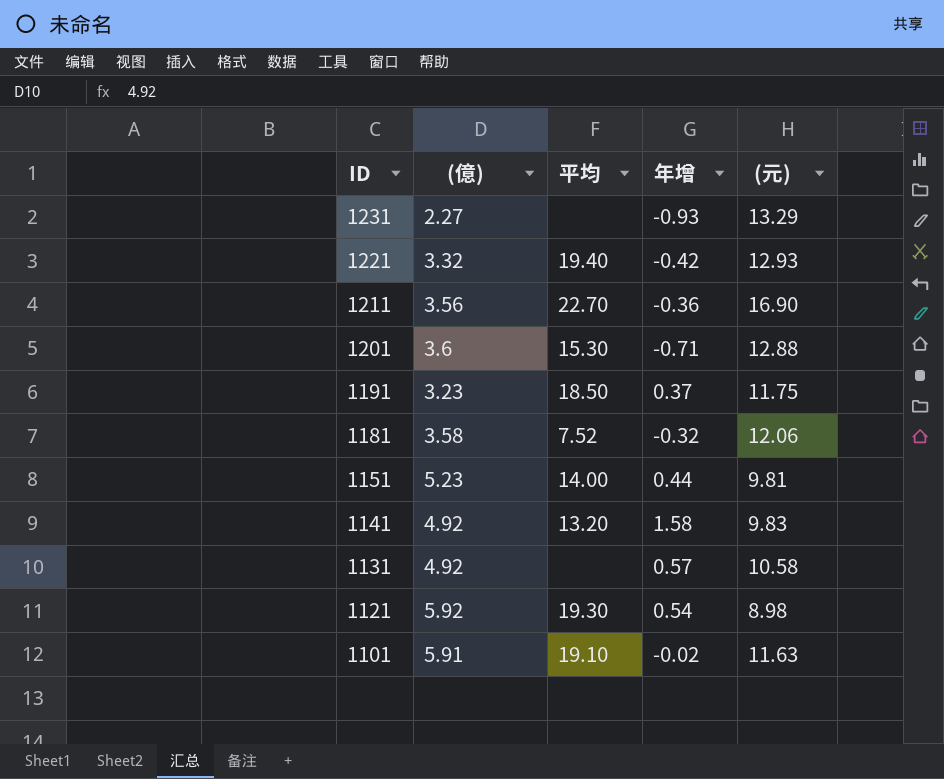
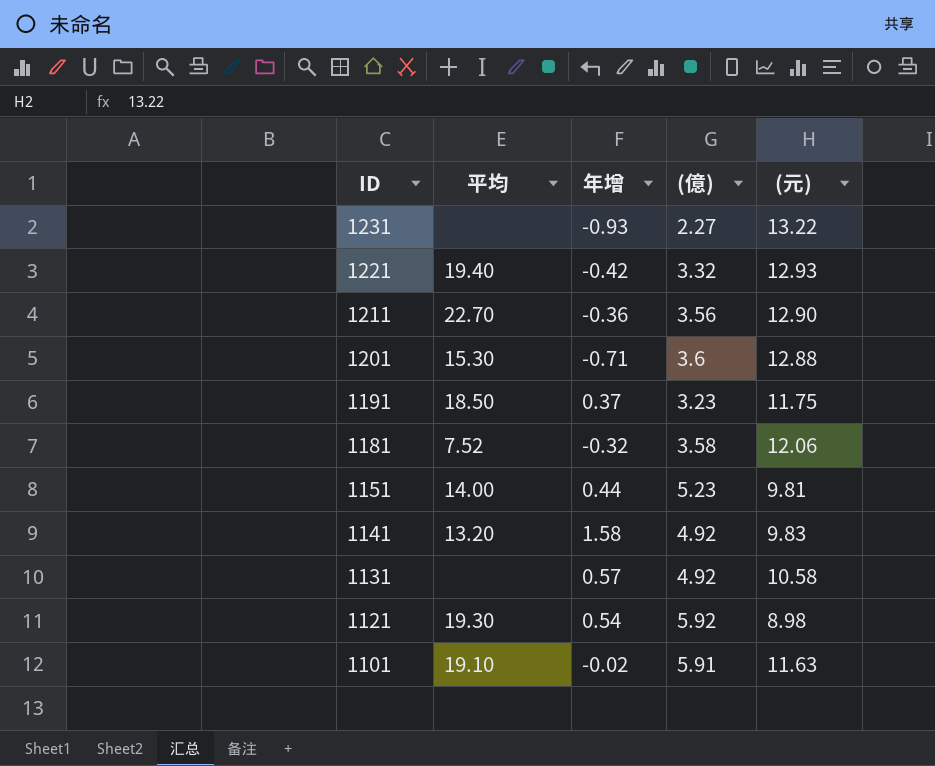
column (億) | position: 2 -> 4
1231 | (元): 13.29 -> 13.22
1211 | (元): 16.90 -> 12.90

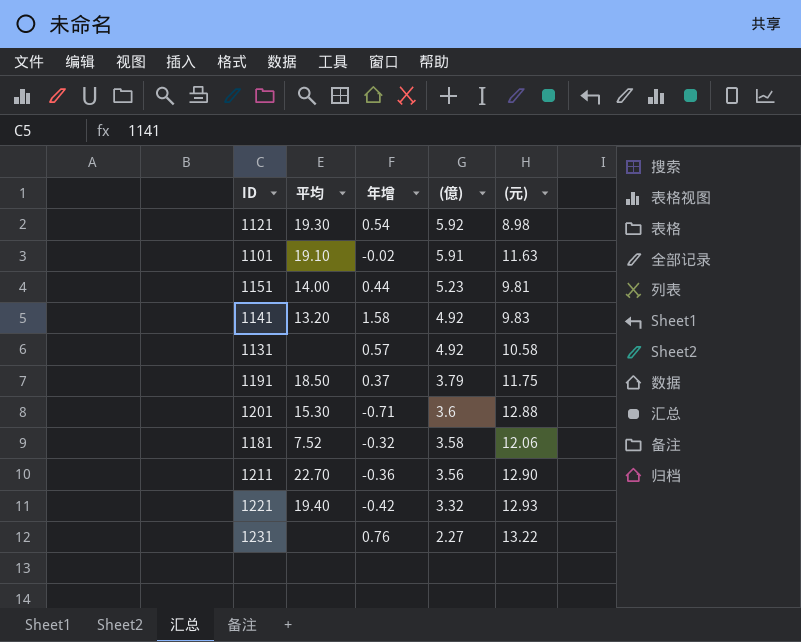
row order: ID descending -> (億) descending
1191 | (億): 3.23 -> 3.79
1231 | 年增: -0.93 -> 0.76

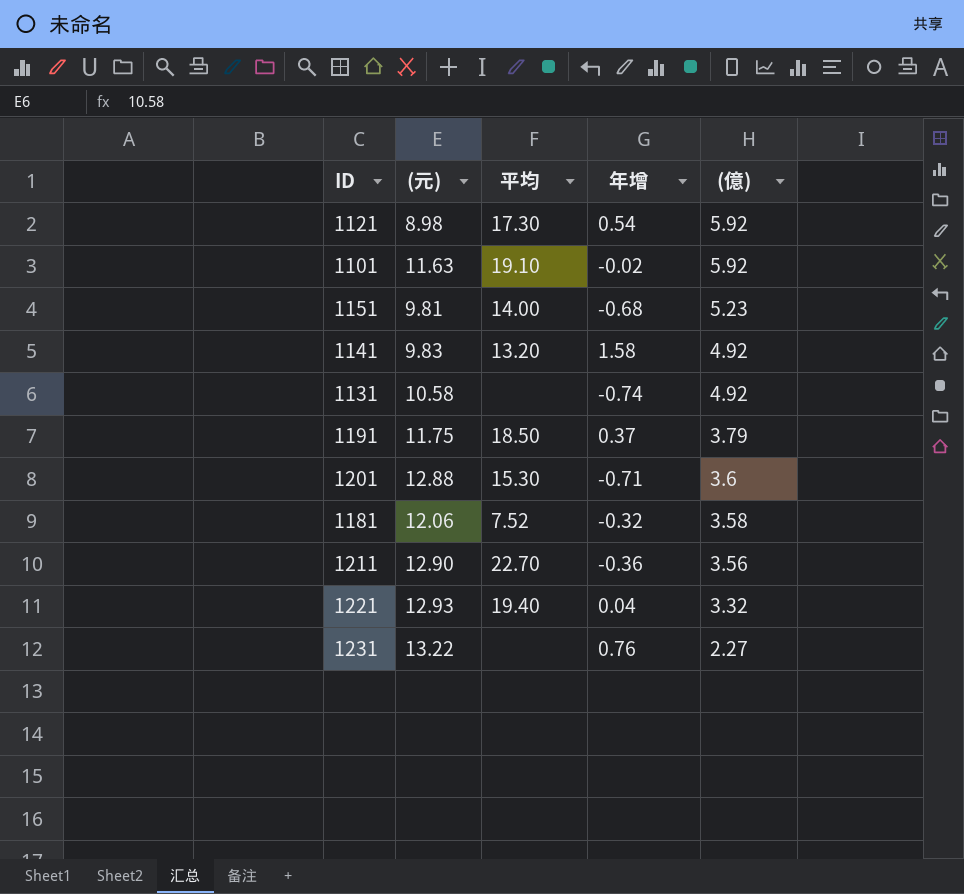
column (元) | position: 5 -> 2
1121 | 平均: 19.30 -> 17.30
1101 | (億): 5.91 -> 5.92
1151 | 年增: 0.44 -> -0.68
1131 | 年增: 0.57 -> -0.74
1221 | 年增: -0.42 -> 0.04

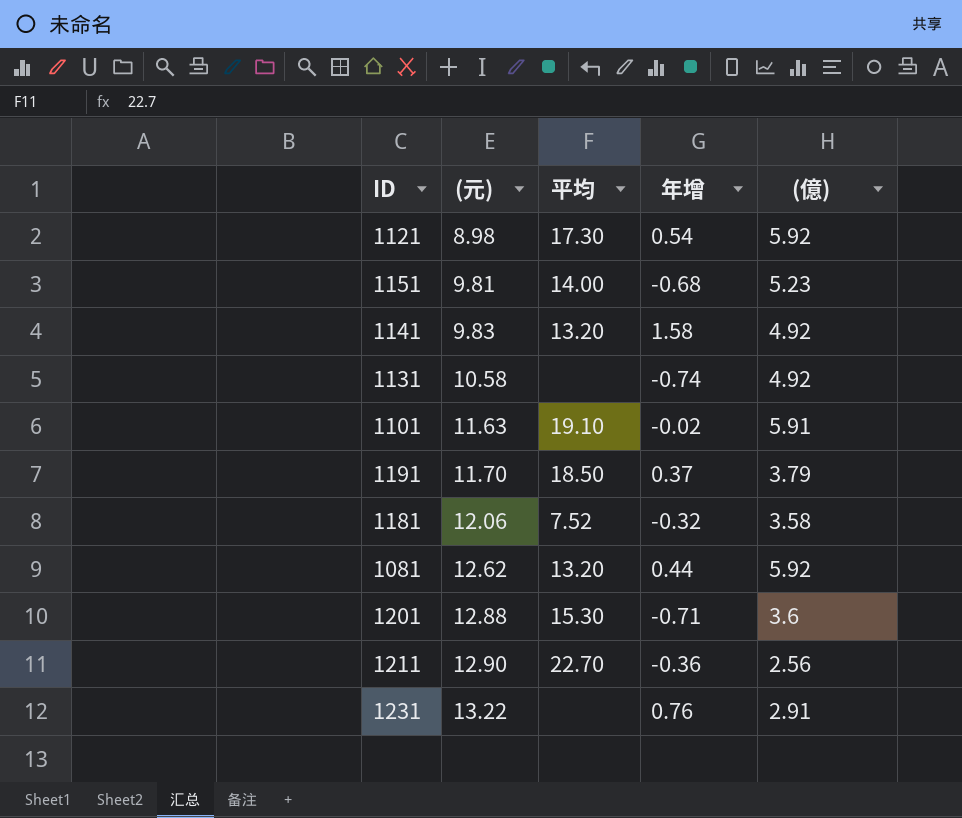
row order: (億) descending -> (元) ascending
row 1221: 12.93 | 19.40 | 0.04 | 3.32 -> none
1101 | (億): 5.92 -> 5.91
1191 | (元): 11.75 -> 11.70
row 1081: none -> 12.62 | 13.20 | 0.44 | 5.92
1211 | (億): 3.56 -> 2.56
1231 | (億): 2.27 -> 2.91

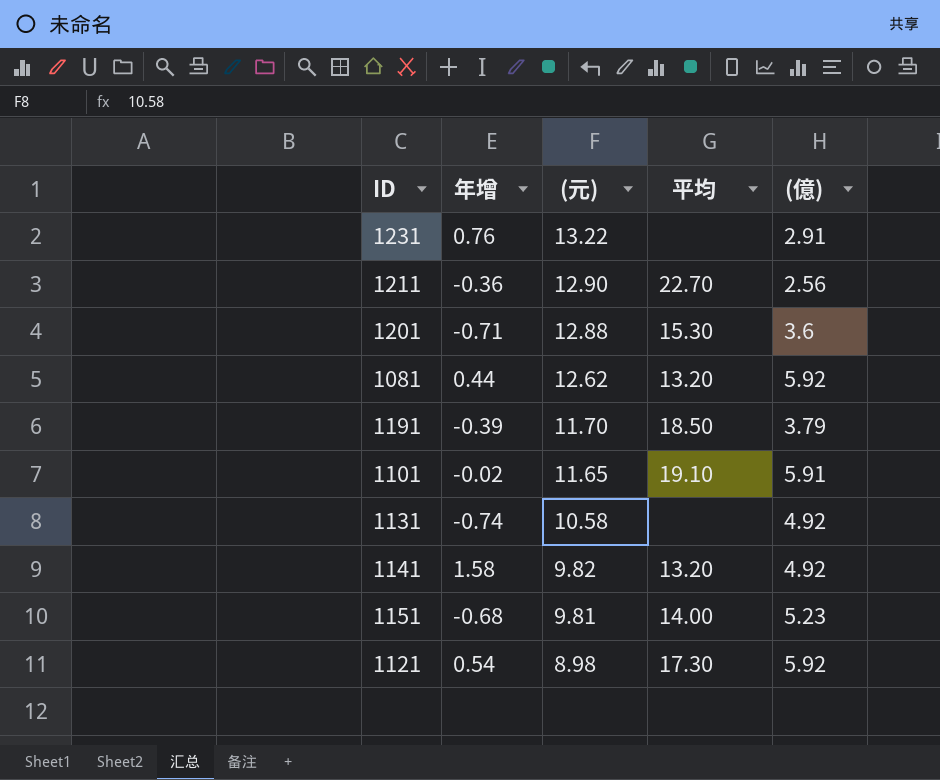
row order: (元) ascending -> (元) descending
column 年增 | position: 4 -> 2
row 1181: 12.06 | 7.52 | -0.32 | 3.58 -> none
1191 | 年增: 0.37 -> -0.39
1101 | (元): 11.63 -> 11.65
1141 | (元): 9.83 -> 9.82

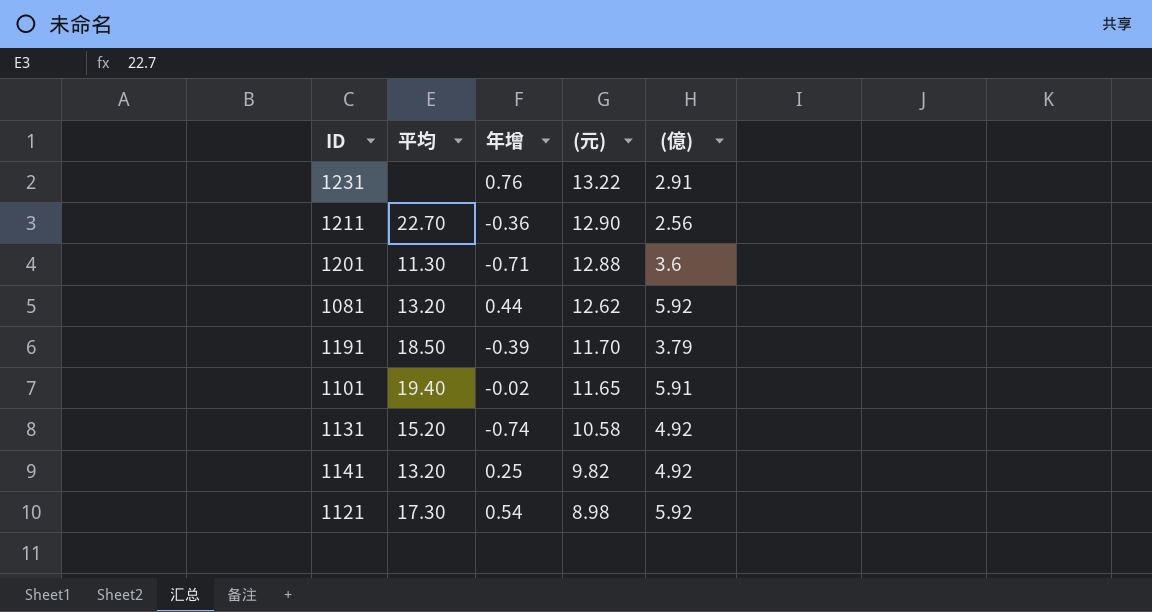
column 平均 | position: 4 -> 2
row 1151: -0.68 | 9.81 | 14.00 | 5.23 -> none
1201 | 平均: 15.30 -> 11.30
1101 | 平均: 19.10 -> 19.40
1131 | 平均: none -> 15.20
1141 | 年增: 1.58 -> 0.25

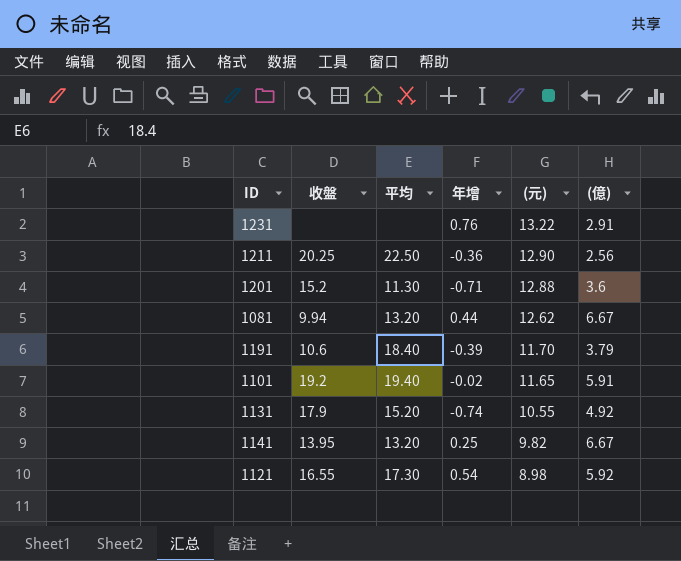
column 收盤 | position: none -> 2
1211 | 平均: 22.70 -> 22.50
1081 | (億): 5.92 -> 6.67
1191 | 平均: 18.50 -> 18.40
1131 | (元): 10.58 -> 10.55
1141 | (億): 4.92 -> 6.67

